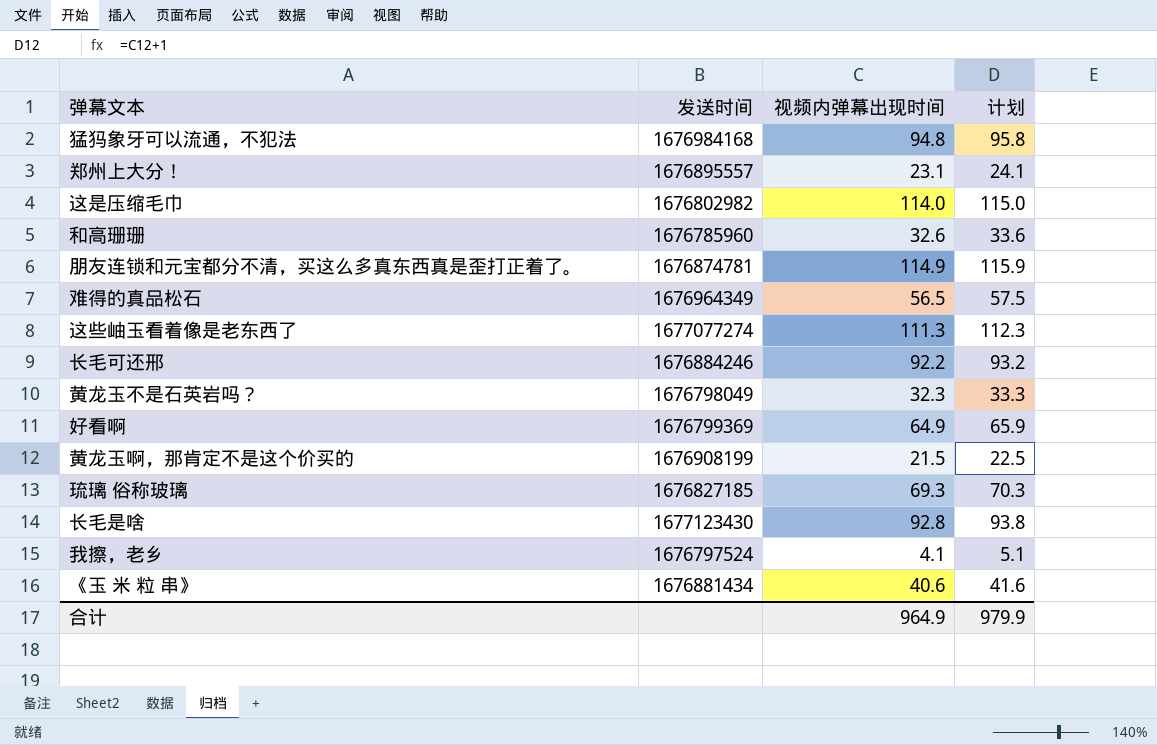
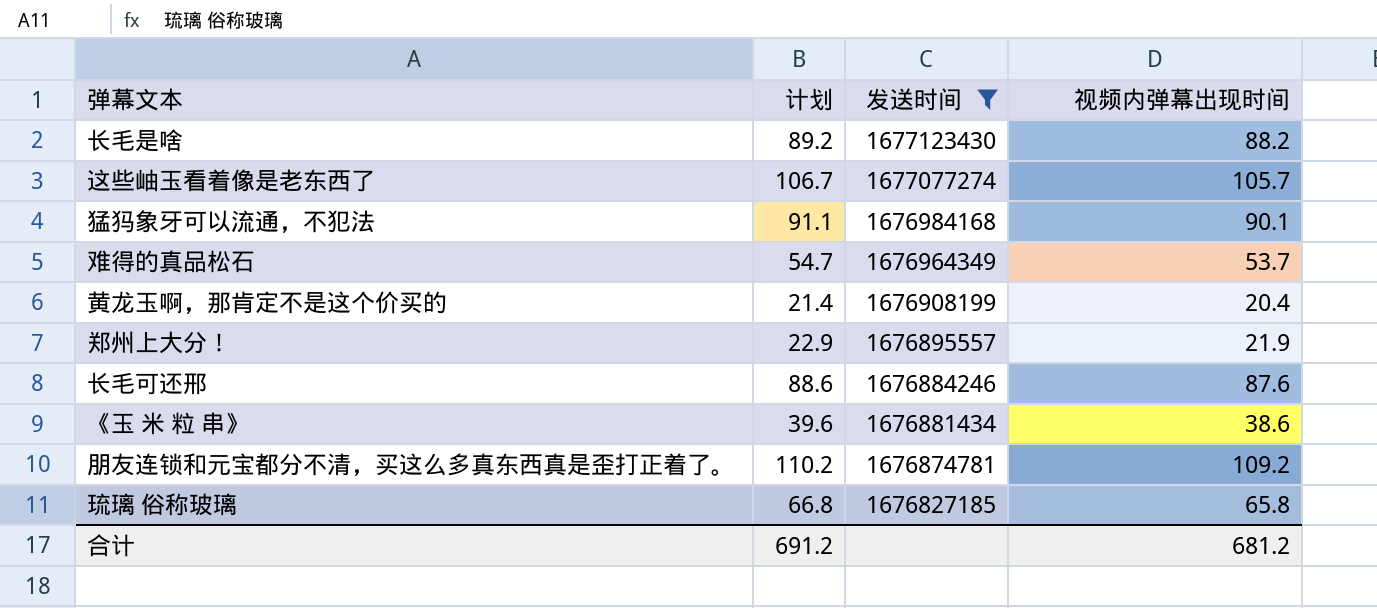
filter: none -> 发送时间 >= 1676827185
row order: none -> 发送时间 descending
column 计划 | position: 4 -> 2
长毛是啥 | 计划: 93.8 -> 89.2
长毛是啥 | 视频内弹幕出现时间: 92.8 -> 88.2
这些岫玉看着像是老东西了 | 计划: 112.3 -> 106.7
这些岫玉看着像是老东西了 | 视频内弹幕出现时间: 111.3 -> 105.7
猛犸象牙可以流通，不犯法 | 计划: 95.8 -> 91.1
猛犸象牙可以流通，不犯法 | 视频内弹幕出现时间: 94.8 -> 90.1
难得的真品松石 | 计划: 57.5 -> 54.7
难得的真品松石 | 视频内弹幕出现时间: 56.5 -> 53.7
黄龙玉啊，那肯定不是这个价买的 | 计划: 22.5 -> 21.4
黄龙玉啊，那肯定不是这个价买的 | 视频内弹幕出现时间: 21.5 -> 20.4
郑州上大分！ | 计划: 24.1 -> 22.9
郑州上大分！ | 视频内弹幕出现时间: 23.1 -> 21.9
长毛可还邢 | 计划: 93.2 -> 88.6
长毛可还邢 | 视频内弹幕出现时间: 92.2 -> 87.6
《玉 米 粒 串》 | 计划: 41.6 -> 39.6
《玉 米 粒 串》 | 视频内弹幕出现时间: 40.6 -> 38.6
朋友连锁和元宝都分不清，买这么多真东西真是歪打正着了。 | 计划: 115.9 -> 110.2
朋友连锁和元宝都分不清，买这么多真东西真是歪打正着了。 | 视频内弹幕出现时间: 114.9 -> 109.2
琉璃 俗称玻璃 | 计划: 70.3 -> 66.8
琉璃 俗称玻璃 | 视频内弹幕出现时间: 69.3 -> 65.8
合计 | 计划: 979.9 -> 691.2
合计 | 视频内弹幕出现时间: 964.9 -> 681.2

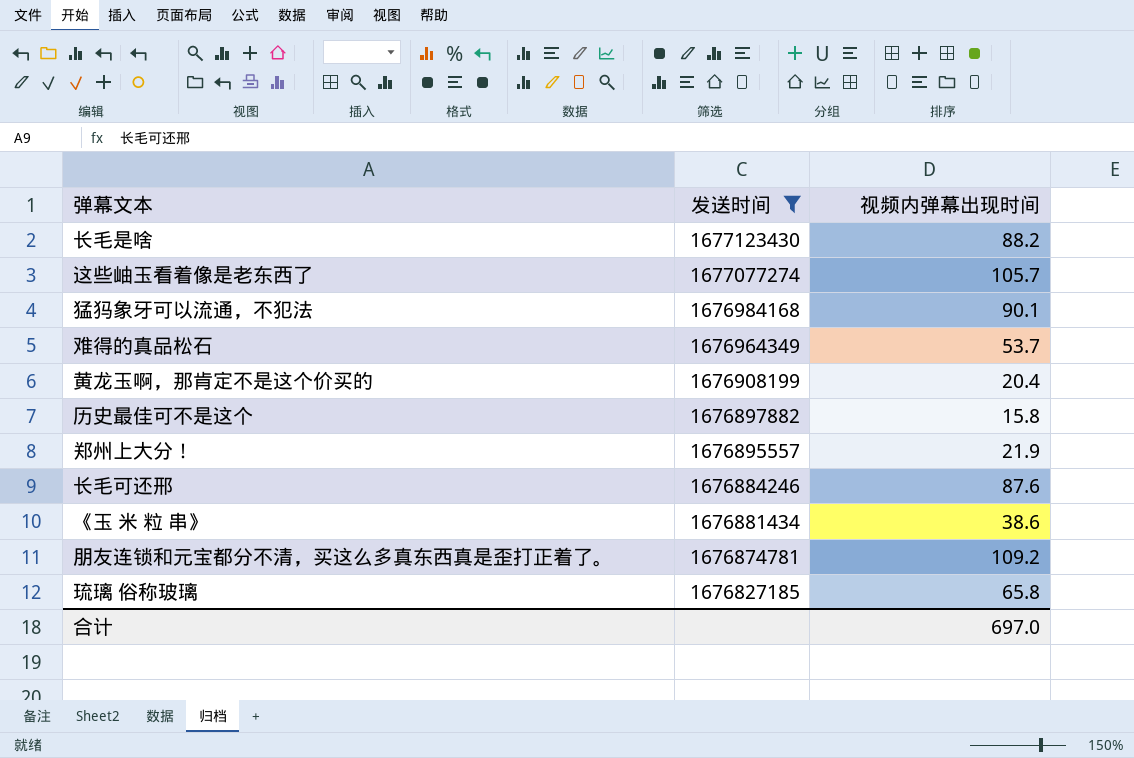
column 计划 | formula: [视频内弹幕出现时间] + 1 -> none
row 历史最佳可不是这个: none -> 1676897882 | 15.8
合计 | 视频内弹幕出现时间: 681.2 -> 697.0

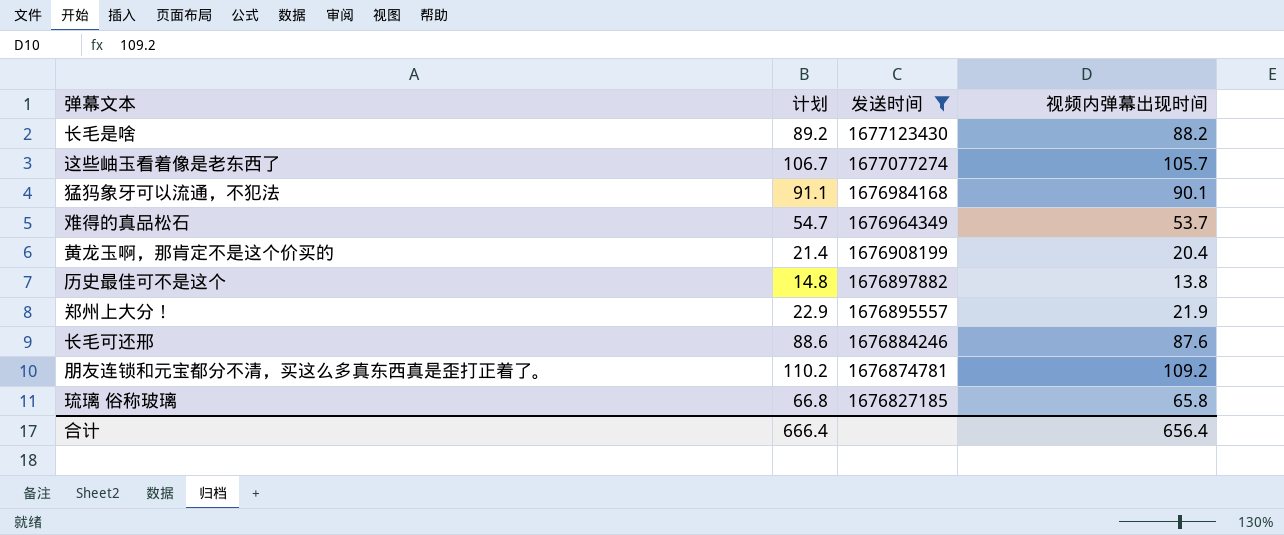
column 计划 | formula: none -> [视频内弹幕出现时间] + 1
row 《玉 米 粒 串》: 1676881434 | 38.6 -> none
历史最佳可不是这个 | 视频内弹幕出现时间: 15.8 -> 13.8
合计 | 视频内弹幕出现时间: 697.0 -> 656.4

